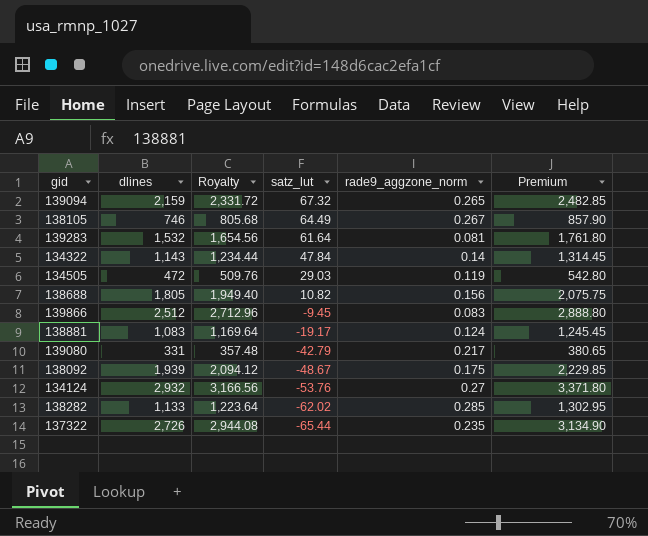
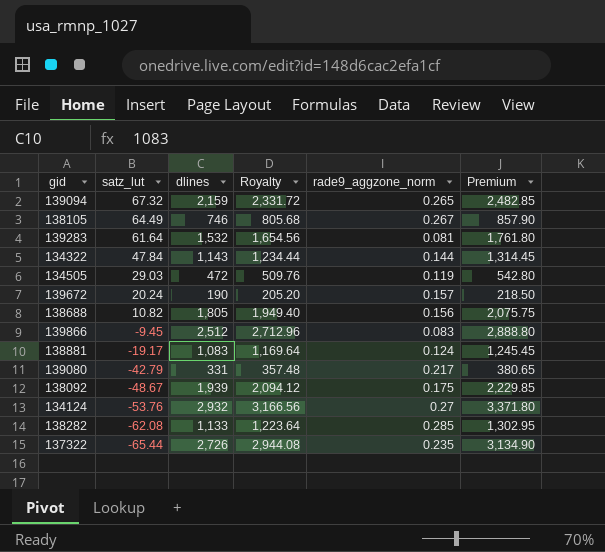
column satz_lut | position: 4 -> 2
134322 | rade9_aggzone_norm: 0.14 -> 0.144
row 139672: none -> 20.24 | 190 | 205.20 | 0.157 | 218.50
138282 | satz_lut: -62.02 -> -62.08

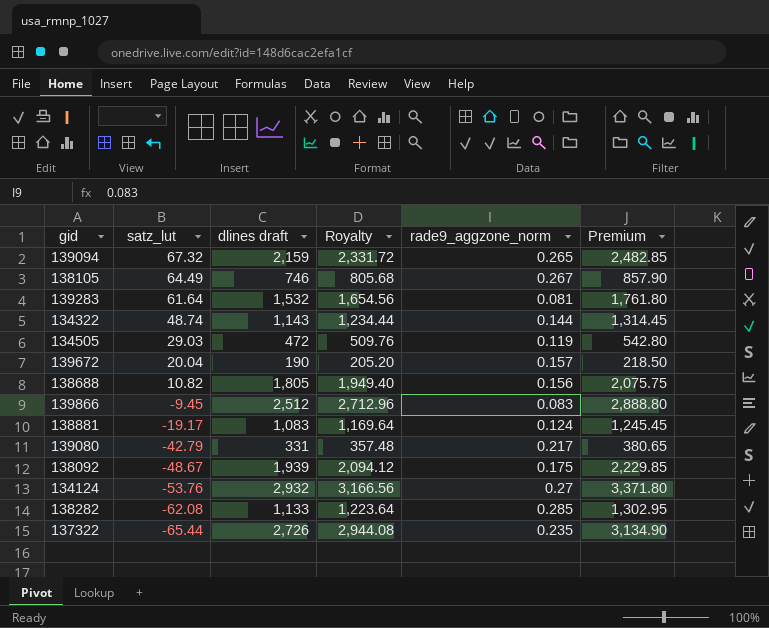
column name: dlines -> dlines draft
134322 | satz_lut: 47.84 -> 48.74
139672 | satz_lut: 20.24 -> 20.04

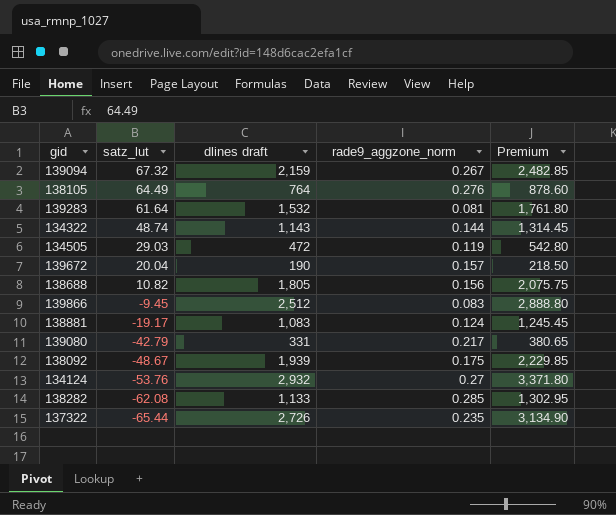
column Royalty | formula: [dlines draft] * 1.08 -> none
139094 | rade9_aggzone_norm: 0.265 -> 0.267
138105 | dlines draft: 746 -> 764
138105 | rade9_aggzone_norm: 0.267 -> 0.276
138105 | Premium: 857.90 -> 878.60

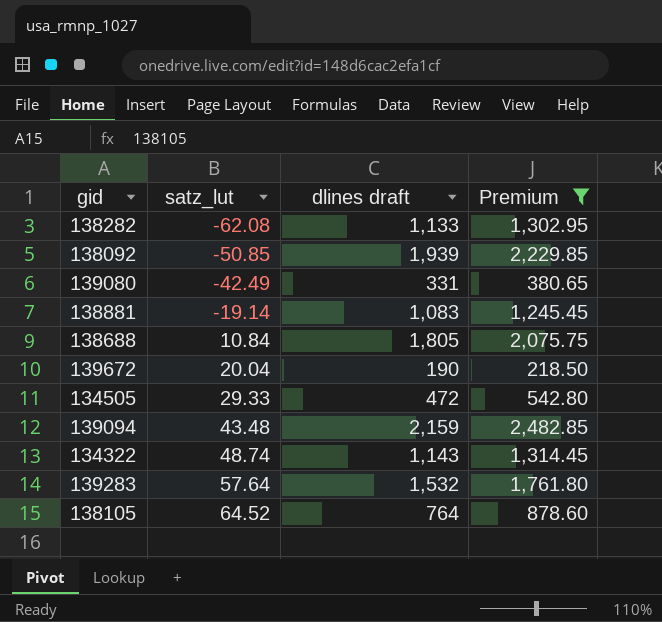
filter: none -> Premium <= 2,482.85
row order: satz_lut descending -> satz_lut ascending
column rade9_aggzone_norm | position: 4 -> none
138092 | satz_lut: -48.67 -> -50.85
139080 | satz_lut: -42.79 -> -42.49
138881 | satz_lut: -19.17 -> -19.14
138688 | satz_lut: 10.82 -> 10.84
134505 | satz_lut: 29.03 -> 29.33
139094 | satz_lut: 67.32 -> 43.48
139283 | satz_lut: 61.64 -> 57.64
138105 | satz_lut: 64.49 -> 64.52

